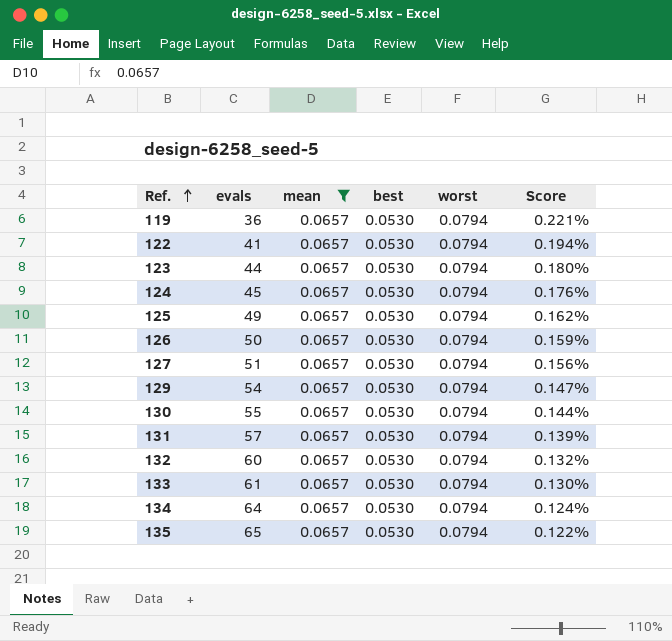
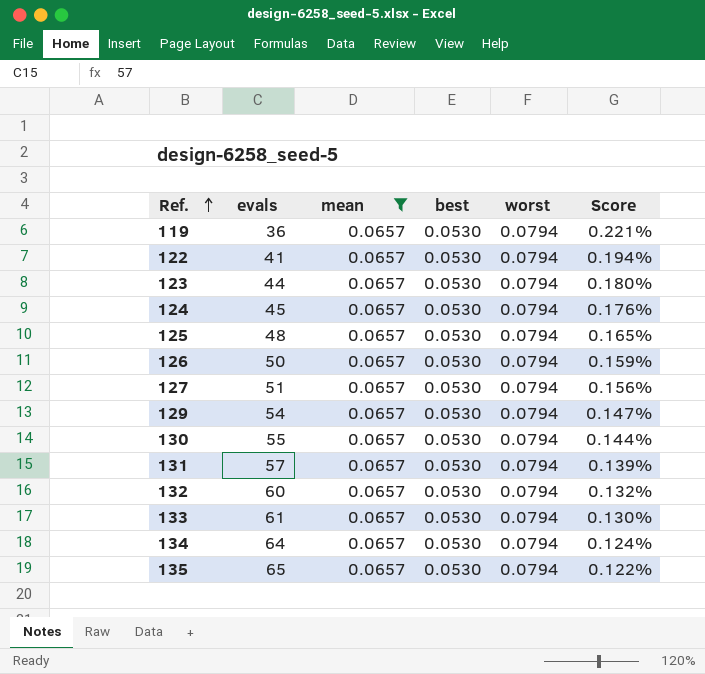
125 | evals: 49 -> 48
125 | Score: 0.162% -> 0.165%

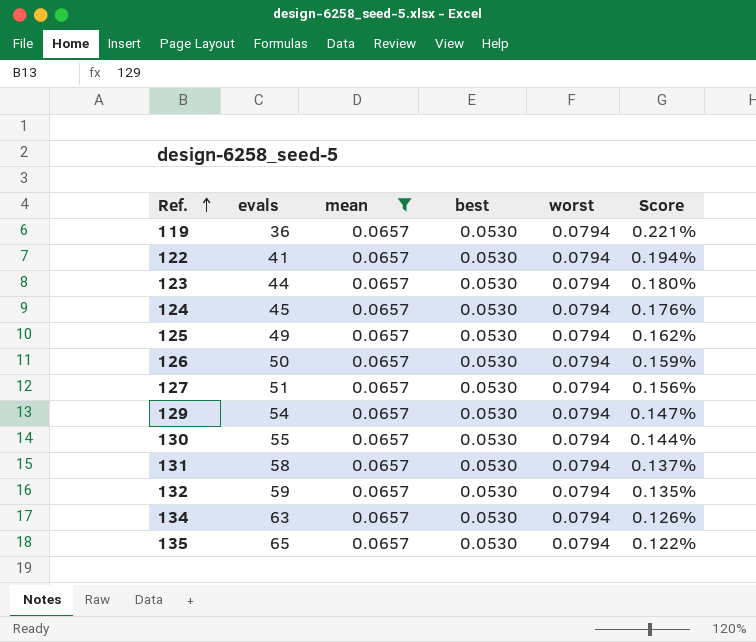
row 133: 61 | 0.0657 | 0.0530 | 0.0794 | 0.130% -> none
125 | evals: 48 -> 49
125 | Score: 0.165% -> 0.162%
131 | evals: 57 -> 58
131 | Score: 0.139% -> 0.137%
132 | evals: 60 -> 59
132 | Score: 0.132% -> 0.135%
134 | evals: 64 -> 63
134 | Score: 0.124% -> 0.126%

